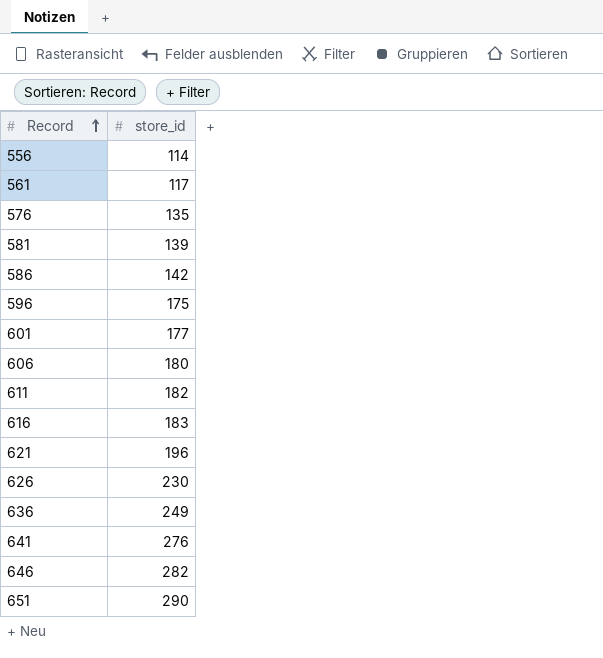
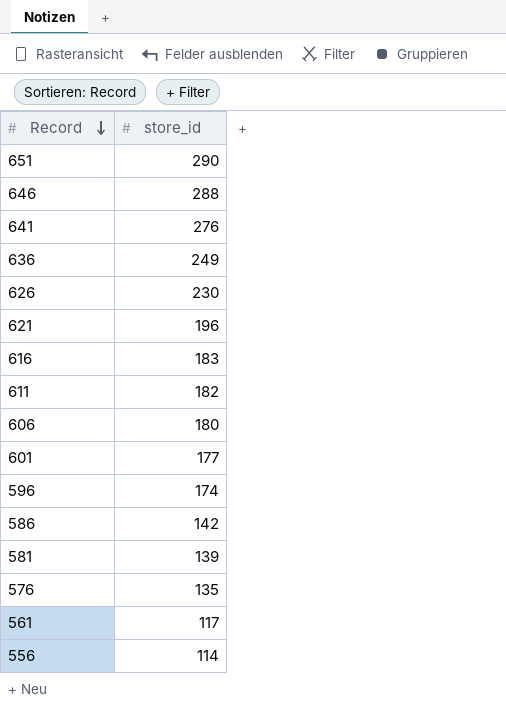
row order: Record ascending -> Record descending
646 | store_id: 282 -> 288
596 | store_id: 175 -> 174

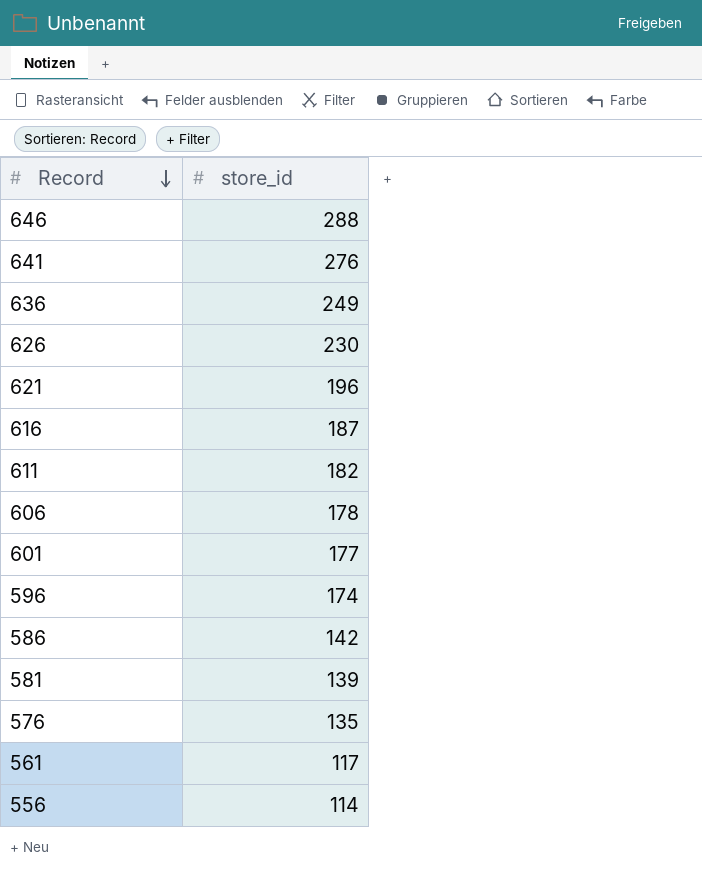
row 651: 290 -> none
616 | store_id: 183 -> 187
606 | store_id: 180 -> 178

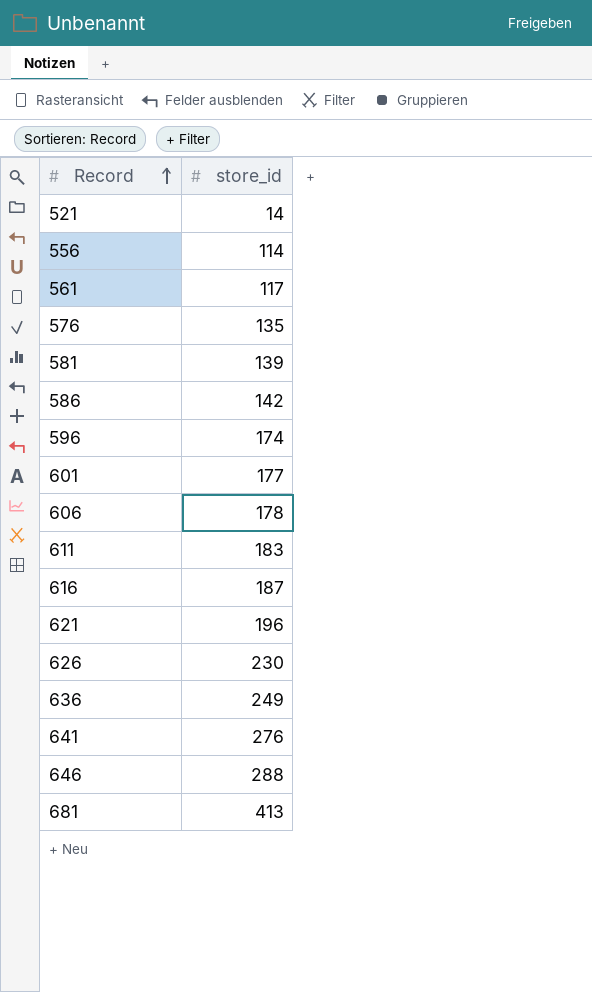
row order: Record descending -> Record ascending
row 521: none -> 14
611 | store_id: 182 -> 183
row 681: none -> 413

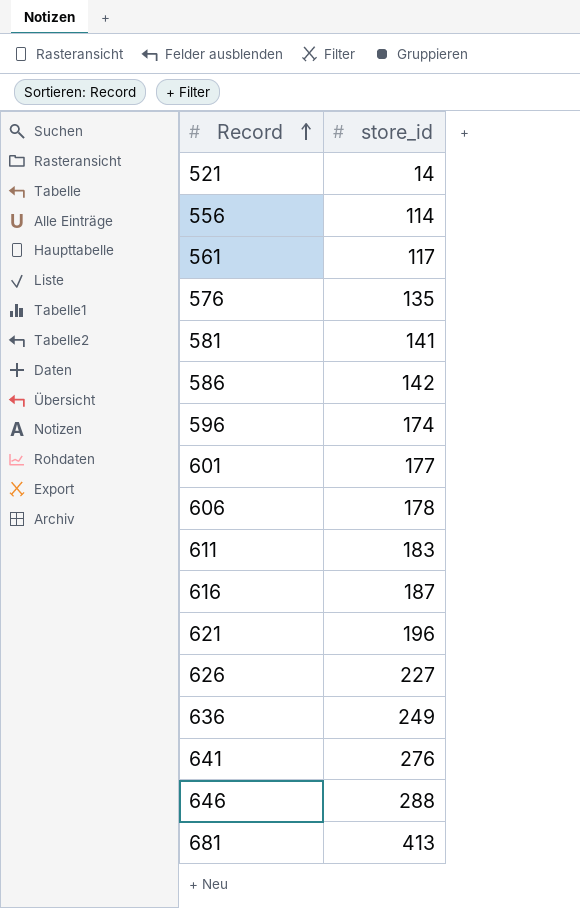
581 | store_id: 139 -> 141
626 | store_id: 230 -> 227

